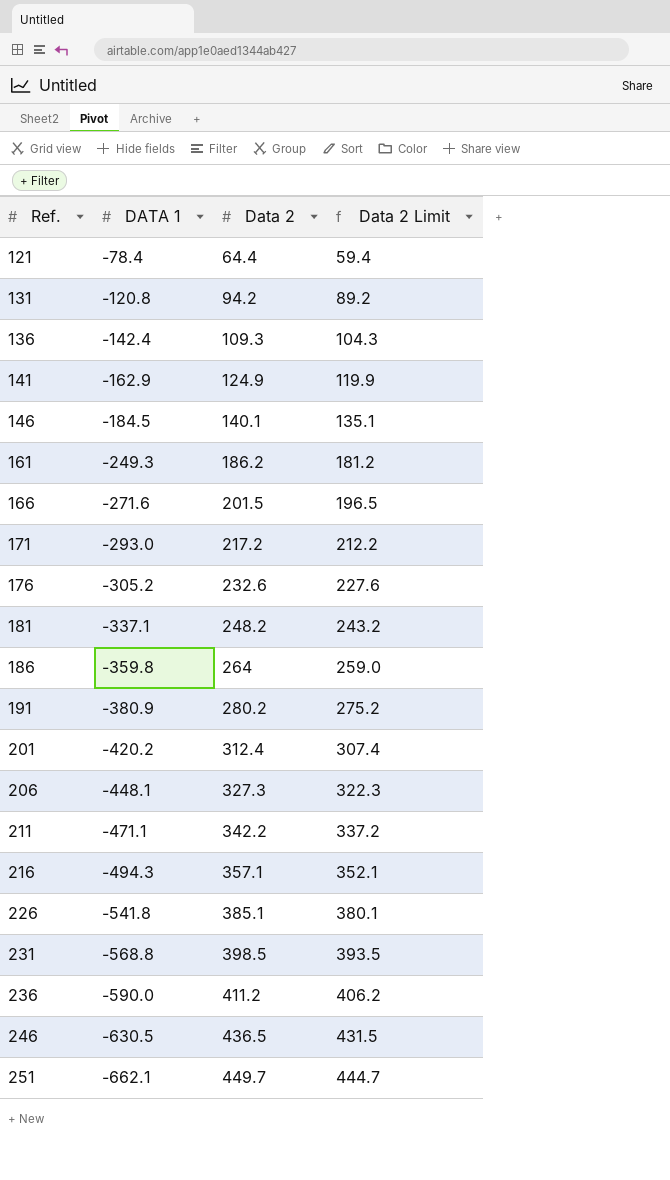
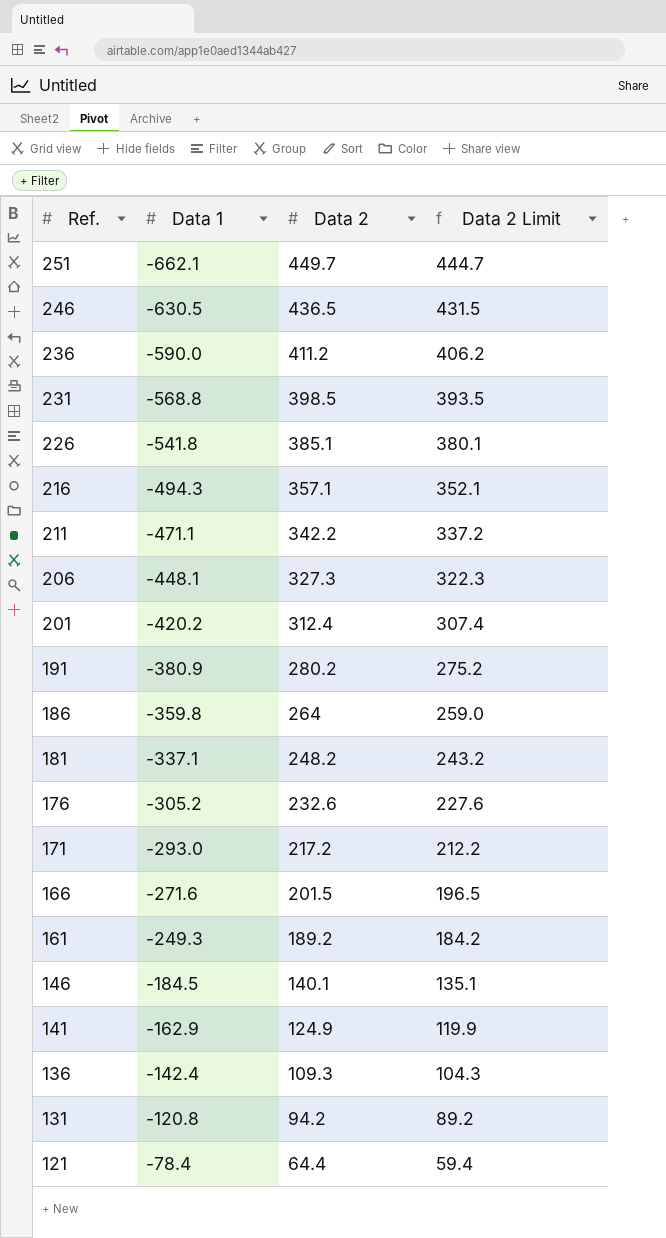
row order: Ref. ascending -> Ref. descending
column name: DATA 1 -> Data 1
161 | Data 2: 186.2 -> 189.2
161 | Data 2 Limit: 181.2 -> 184.2

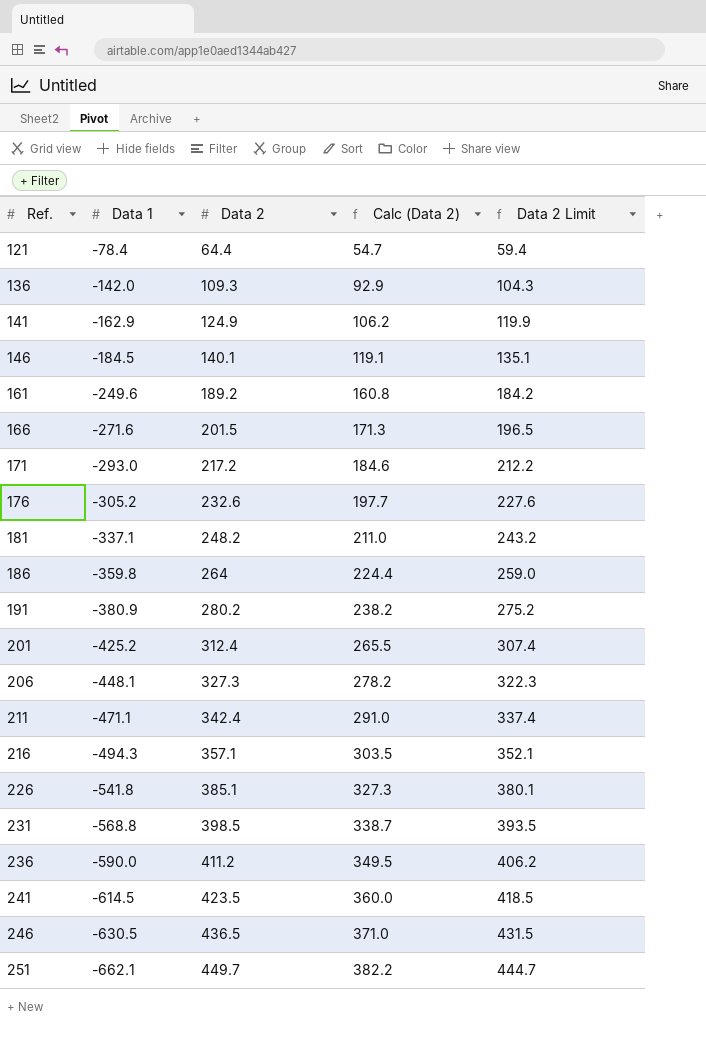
row order: Ref. descending -> Ref. ascending
column Calc (Data 2) | formula: none -> [Data 2] * 0.85
row 131: -120.8 | 94.2 | 89.2 -> none
136 | Data 1: -142.4 -> -142.0
161 | Data 1: -249.3 -> -249.6
201 | Data 1: -420.2 -> -425.2
211 | Data 2: 342.2 -> 342.4
211 | Data 2 Limit: 337.2 -> 337.4
row 241: none -> -614.5 | 423.5 | 360.0 | 418.5

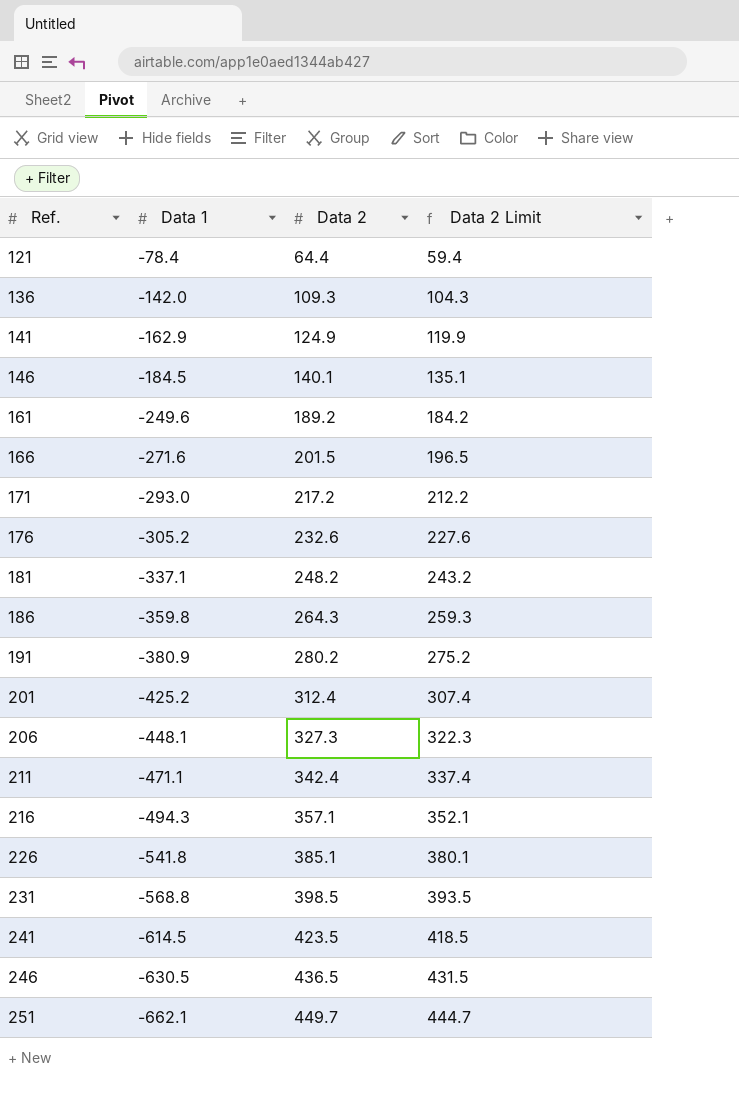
column Calc (Data 2) | formula: [Data 2] * 0.85 -> none
row 236: -590.0 | 411.2 | 349.5 | 406.2 -> none
186 | Data 2: 264 -> 264.3
186 | Data 2 Limit: 259.0 -> 259.3

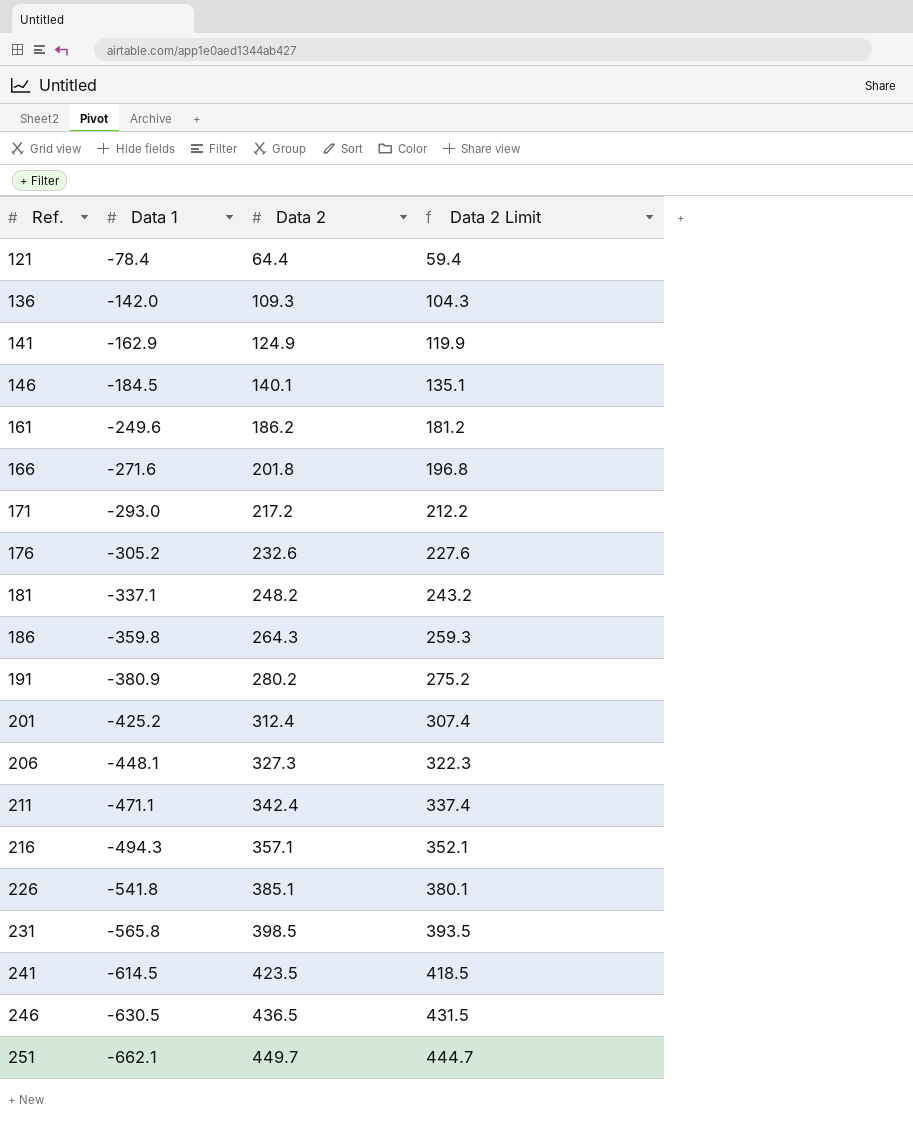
161 | Data 2: 189.2 -> 186.2
161 | Data 2 Limit: 184.2 -> 181.2
166 | Data 2: 201.5 -> 201.8
166 | Data 2 Limit: 196.5 -> 196.8
231 | Data 1: -568.8 -> -565.8

